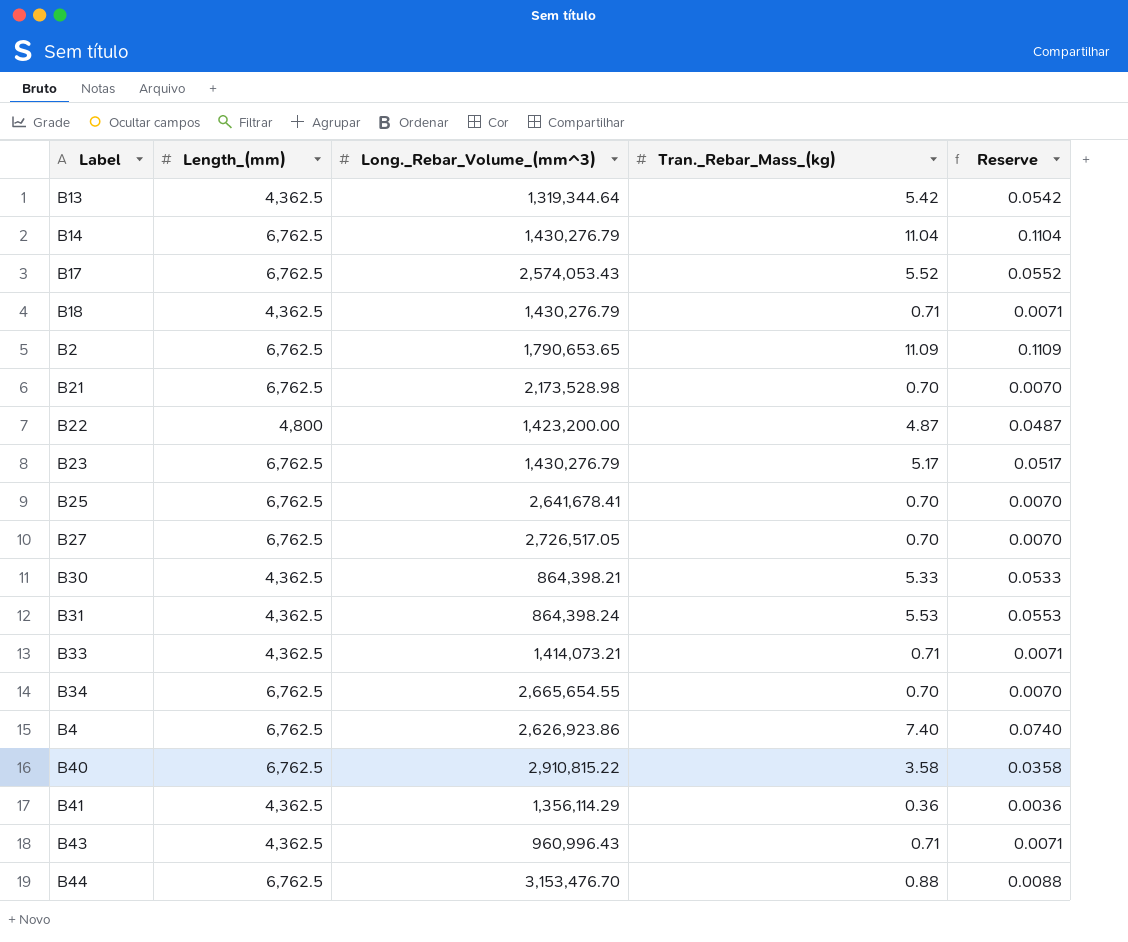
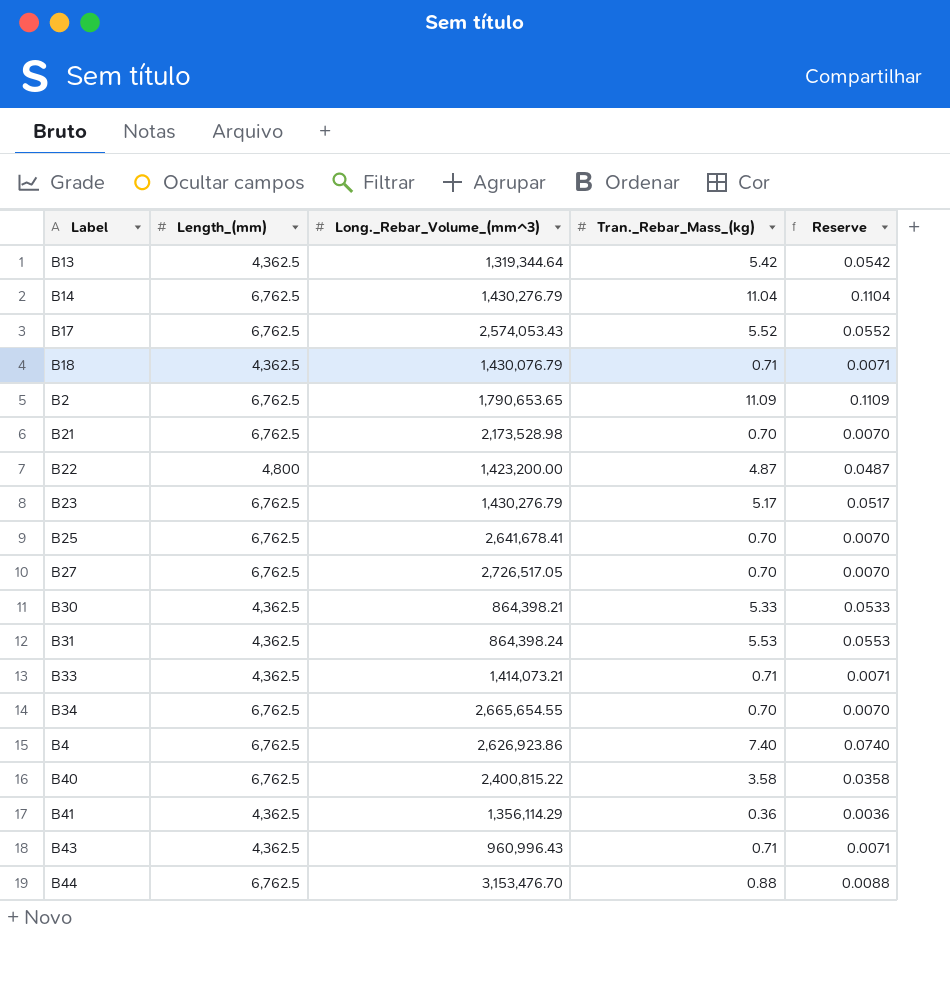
B18 | Long._Rebar_Volume_(mm^3): 1,430,276.79 -> 1,430,076.79
B40 | Long._Rebar_Volume_(mm^3): 2,910,815.22 -> 2,400,815.22

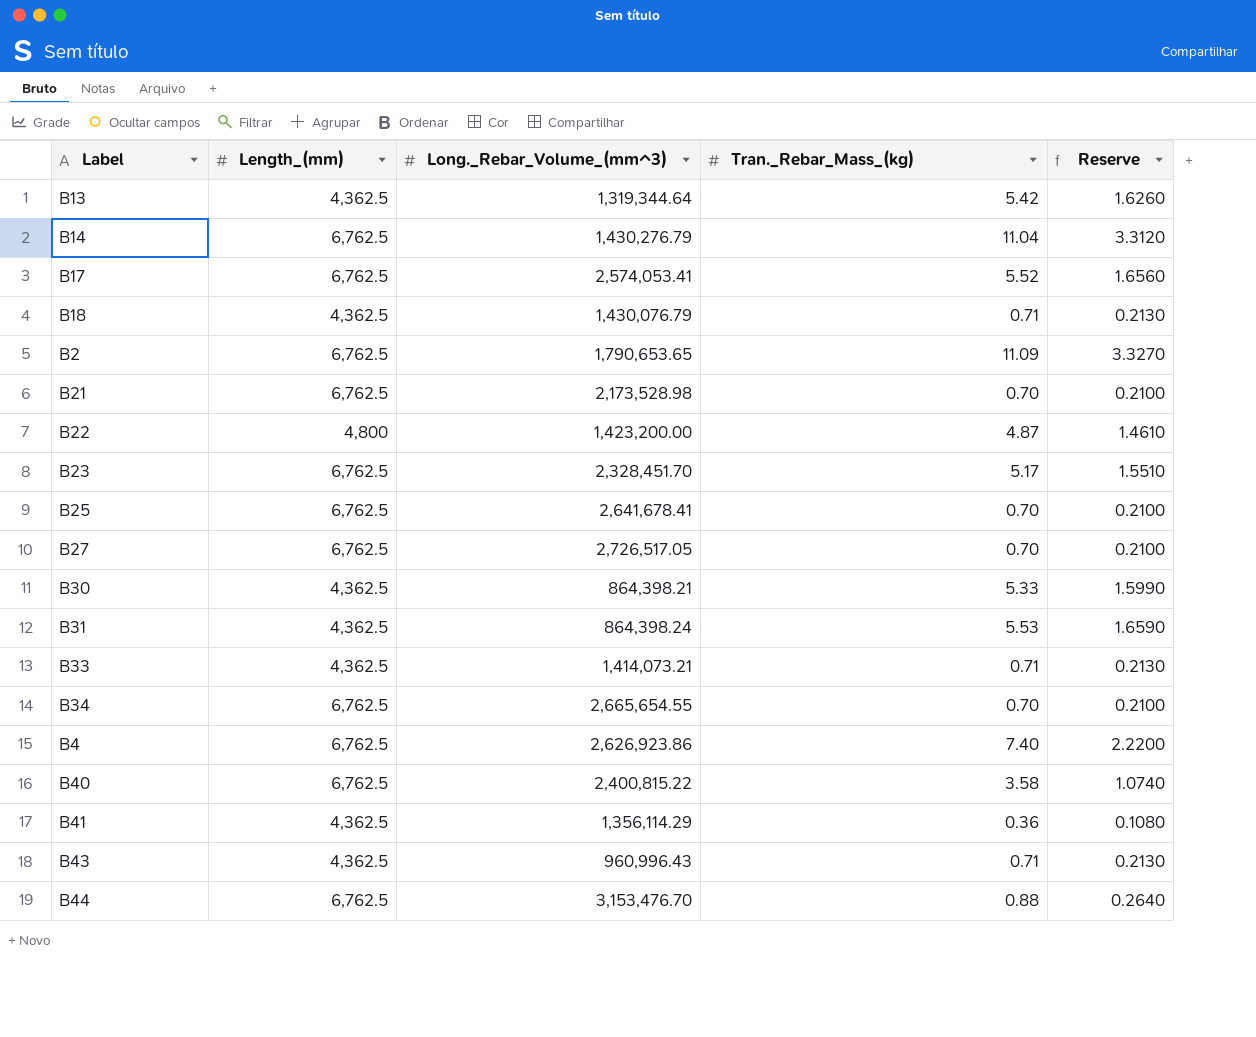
column Reserve | formula: [Tran._Rebar_Mass_(kg)] * 0.01 -> [Tran._Rebar_Mass_(kg)] * 0.3
B17 | Long._Rebar_Volume_(mm^3): 2,574,053.43 -> 2,574,053.41
B23 | Long._Rebar_Volume_(mm^3): 1,430,276.79 -> 2,328,451.70

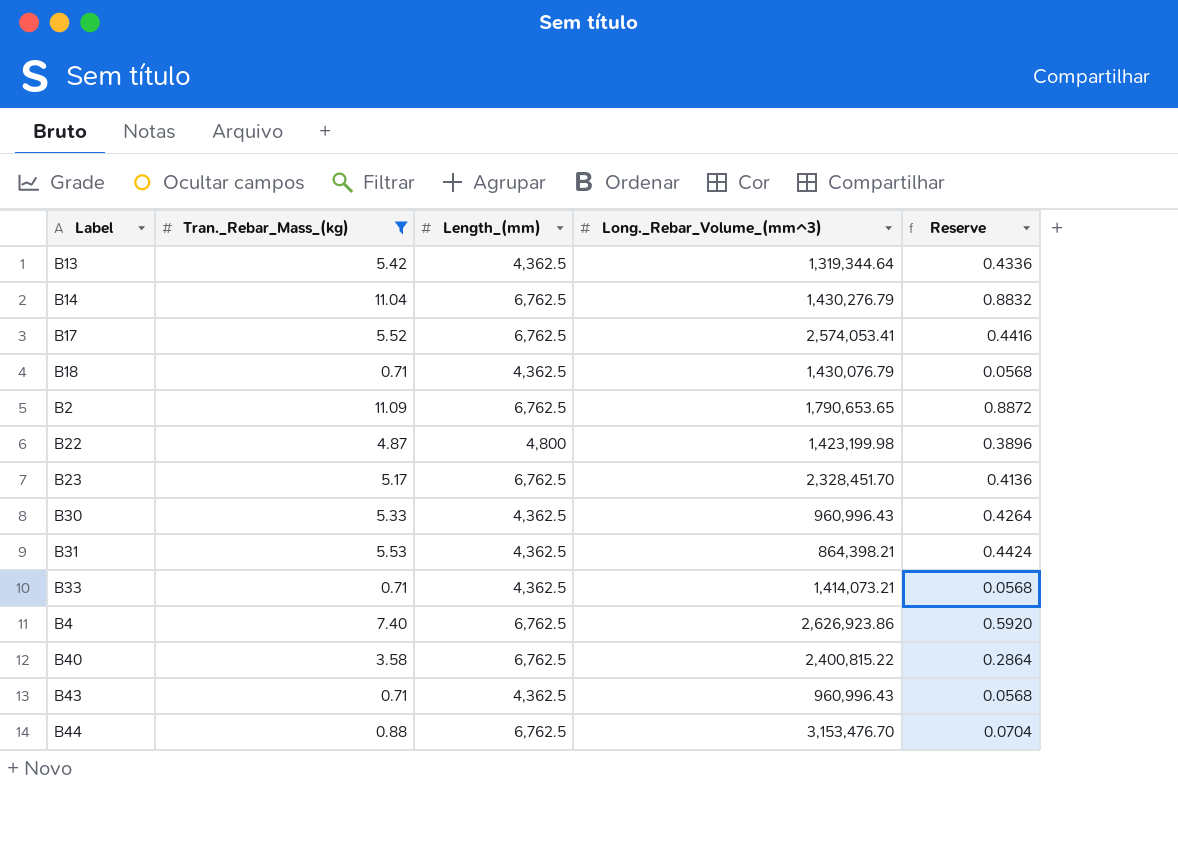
filter: none -> Tran._Rebar_Mass_(kg) >= 0.71
column Tran._Rebar_Mass_(kg) | position: 4 -> 2
column Reserve | formula: [Tran._Rebar_Mass_(kg)] * 0.3 -> [Tran._Rebar_Mass_(kg)] * 0.08
B22 | Long._Rebar_Volume_(mm^3): 1,423,200.00 -> 1,423,199.98
B30 | Long._Rebar_Volume_(mm^3): 864,398.21 -> 960,996.43
B31 | Long._Rebar_Volume_(mm^3): 864,398.24 -> 864,398.21

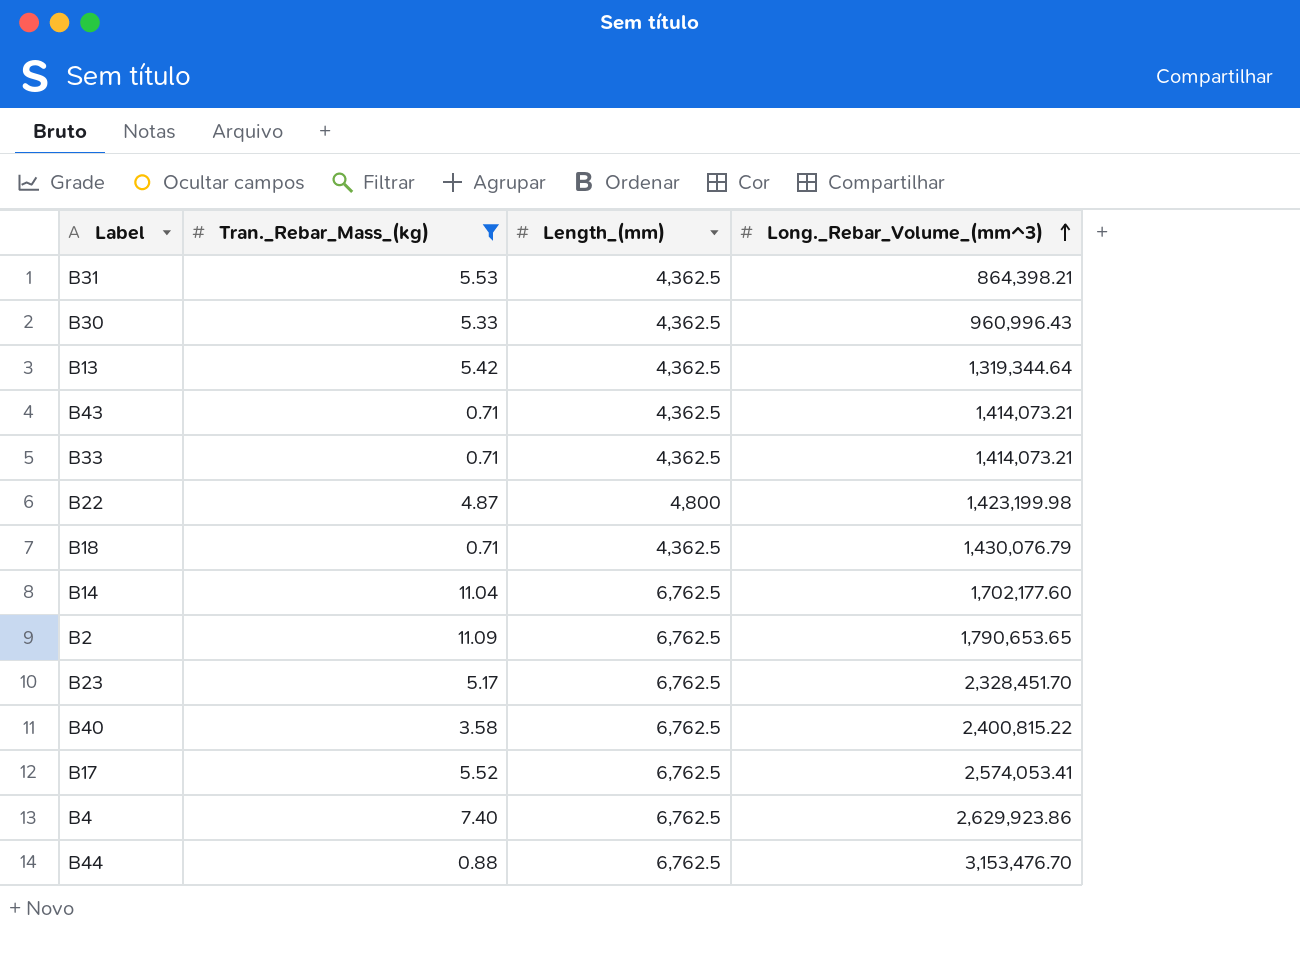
row order: none -> Long._Rebar_Volume_(mm^3) ascending
column Reserve | formula: [Tran._Rebar_Mass_(kg)] * 0.08 -> none
B43 | Long._Rebar_Volume_(mm^3): 960,996.43 -> 1,414,073.21
B14 | Long._Rebar_Volume_(mm^3): 1,430,276.79 -> 1,702,177.60
B4 | Long._Rebar_Volume_(mm^3): 2,626,923.86 -> 2,629,923.86

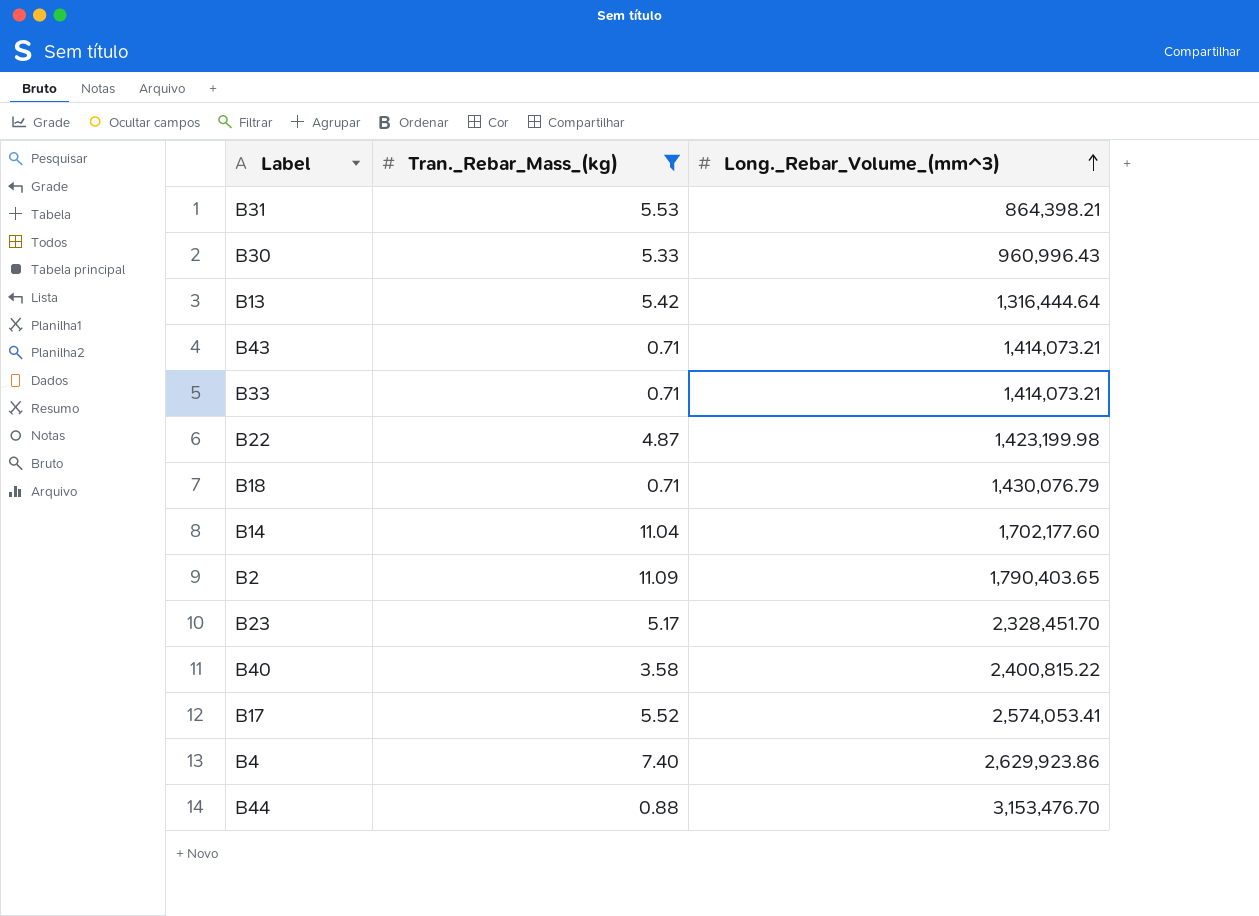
column Length_(mm) | position: 3 -> none
B13 | Long._Rebar_Volume_(mm^3): 1,319,344.64 -> 1,316,444.64
B2 | Long._Rebar_Volume_(mm^3): 1,790,653.65 -> 1,790,403.65

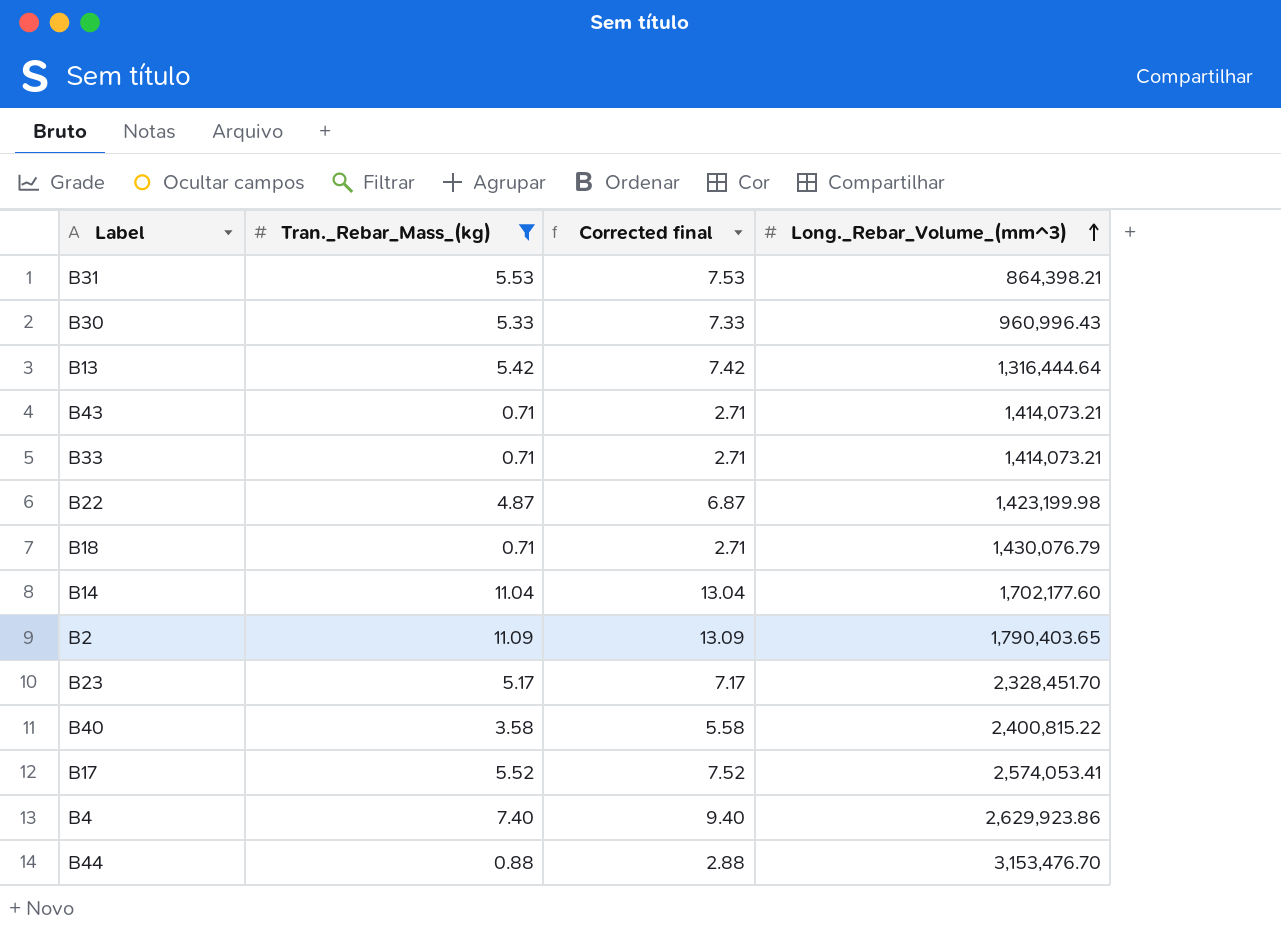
column Corrected final | formula: none -> [Tran._Rebar_Mass_(kg)] + 2

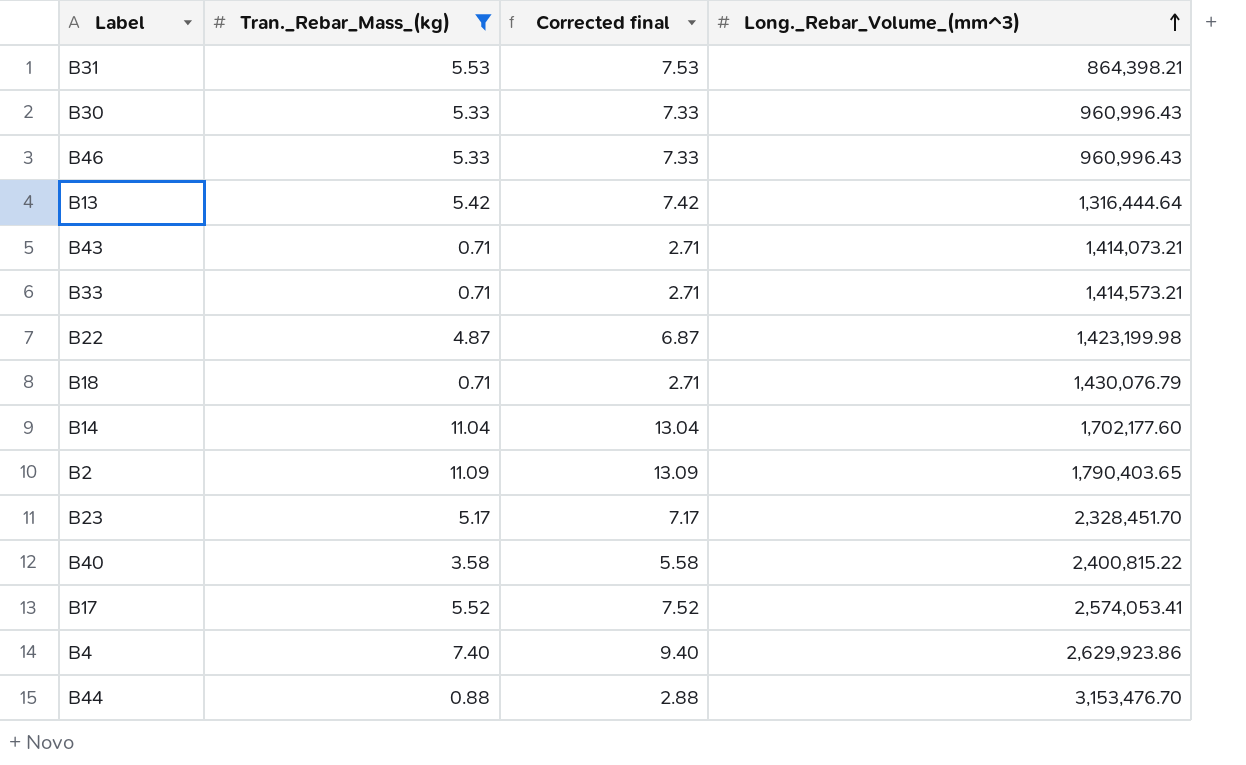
row B46: none -> 5.33 | 7.33 | 960,996.43
B33 | Long._Rebar_Volume_(mm^3): 1,414,073.21 -> 1,414,573.21

